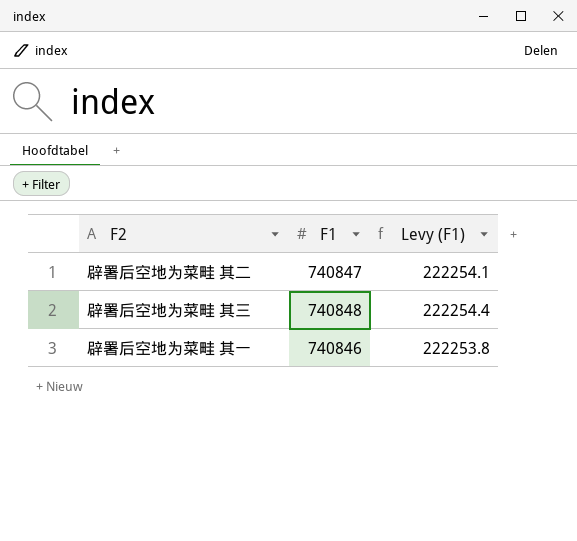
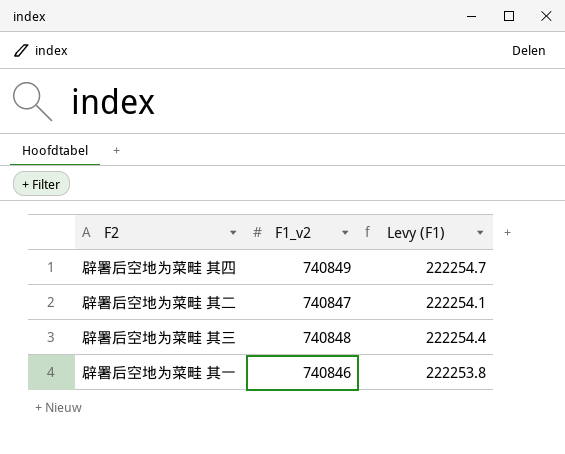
column name: F1 -> F1_v2
row 辟署后空地为菜畦 其四: none -> 740849 | 222254.7

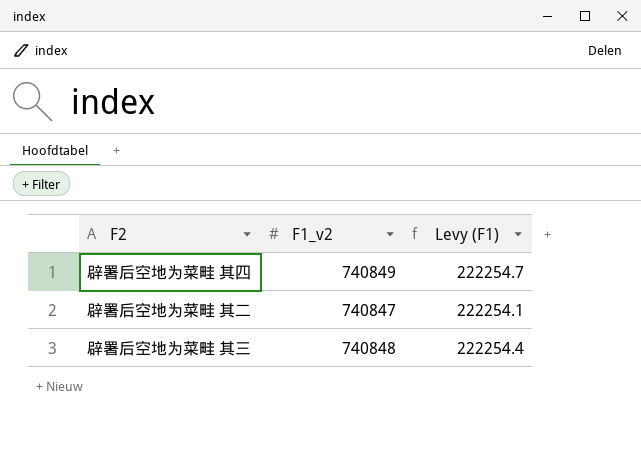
row 辟署后空地为菜畦 其一: 740846 | 222253.8 -> none

